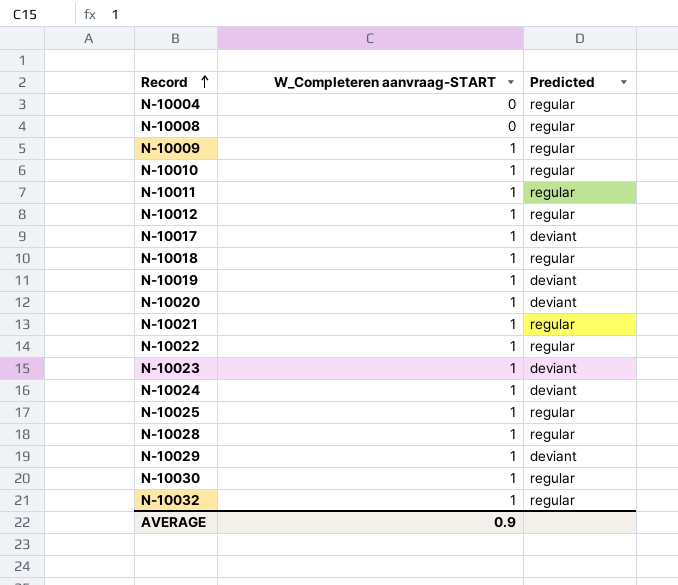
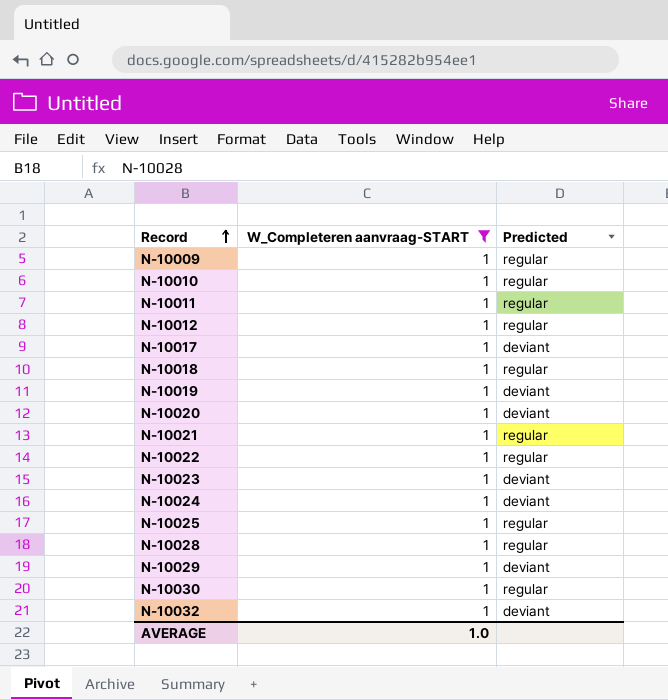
filter: none -> W_Completeren aanvraag-START = 1
N-10032 | Predicted: regular -> deviant
AVERAGE | W_Completeren aanvraag-START: 0.9 -> 1.0

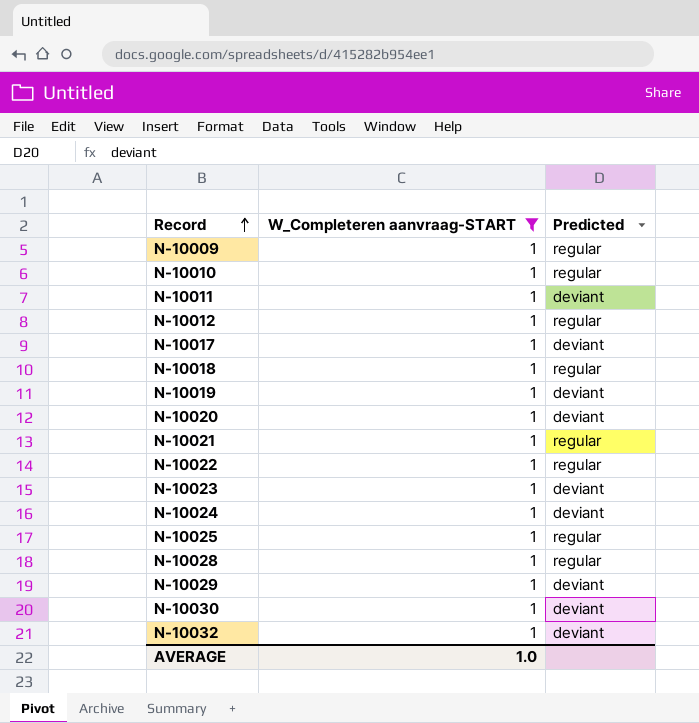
N-10011 | Predicted: regular -> deviant
N-10030 | Predicted: regular -> deviant

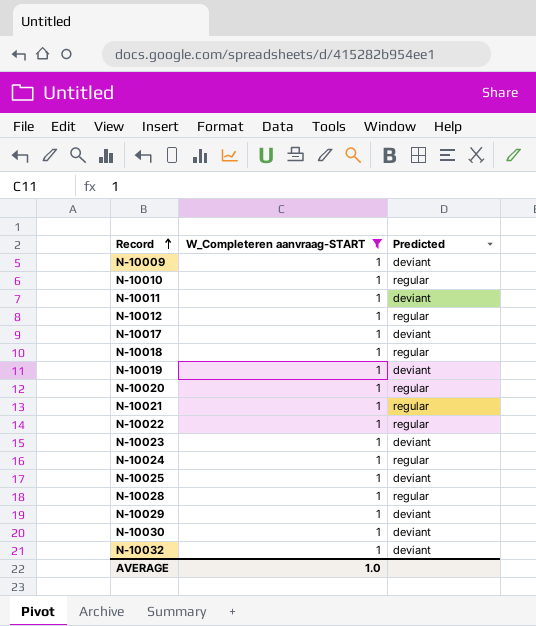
N-10009 | Predicted: regular -> deviant
N-10020 | Predicted: deviant -> regular
N-10024 | Predicted: deviant -> regular
N-10025 | Predicted: regular -> deviant

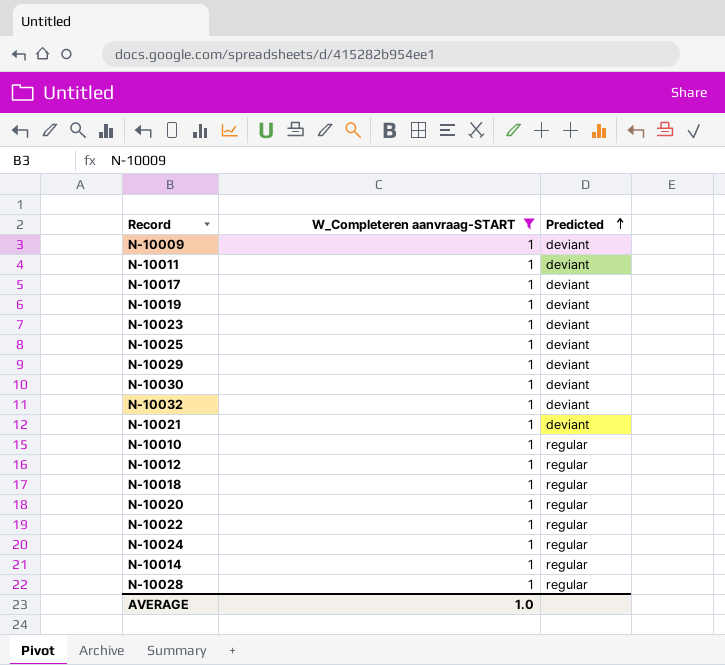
row order: Record ascending -> Predicted ascending
N-10021 | Predicted: regular -> deviant
row N-10014: none -> 1 | regular

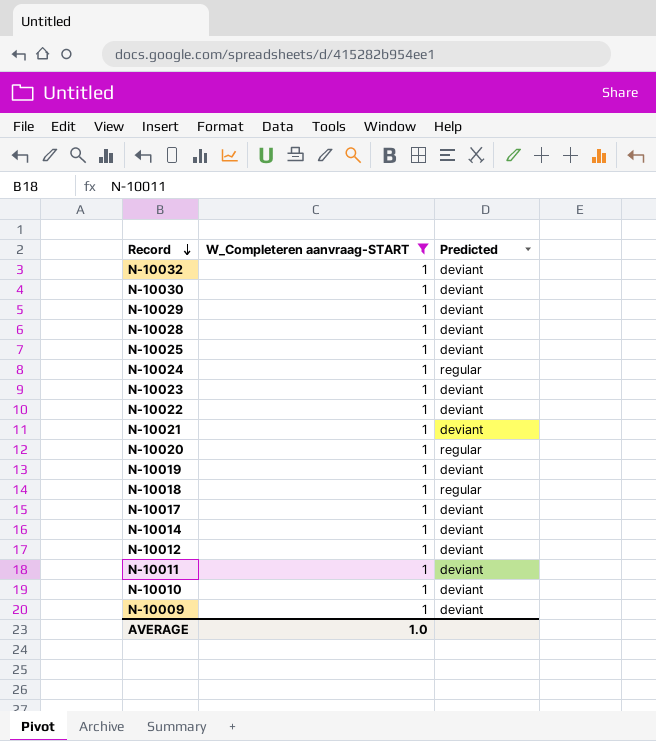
row order: Predicted ascending -> Record descending
N-10028 | Predicted: regular -> deviant
N-10022 | Predicted: regular -> deviant
N-10014 | Predicted: regular -> deviant
N-10012 | Predicted: regular -> deviant
N-10010 | Predicted: regular -> deviant

